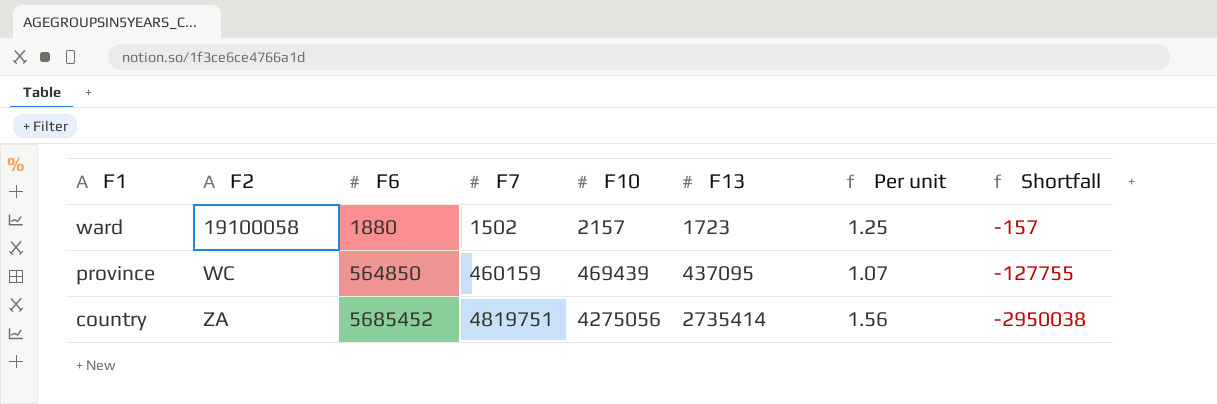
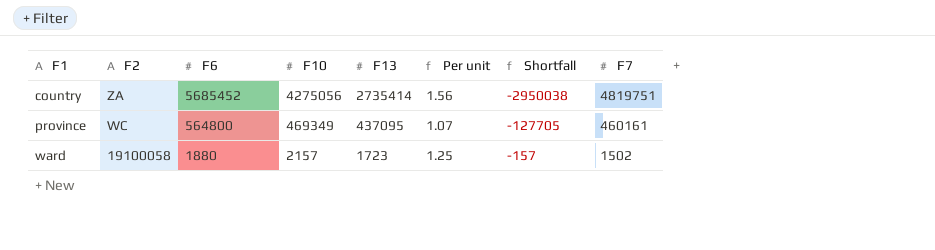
row order: F1 descending -> F1 ascending
column F7 | position: 4 -> 8
province | F6: 564850 -> 564800
province | F10: 469439 -> 469349
province | Shortfall: -127755 -> -127705
province | F7: 460159 -> 460161

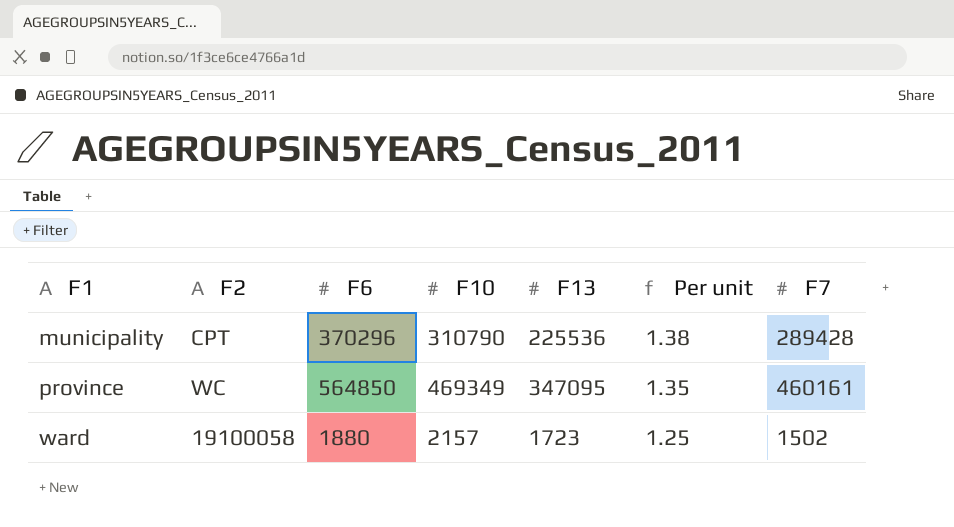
column Shortfall | formula: [F13] - [F6] -> none
row country: ZA | 5685452 | 4275056 | 2735414 | 1.56 | -2950038 | 4819751 -> none
row municipality: none -> CPT | 370296 | 310790 | 225536 | 1.38 | 289428
province | F6: 564800 -> 564850
province | F13: 437095 -> 347095
province | Per unit: 1.07 -> 1.35

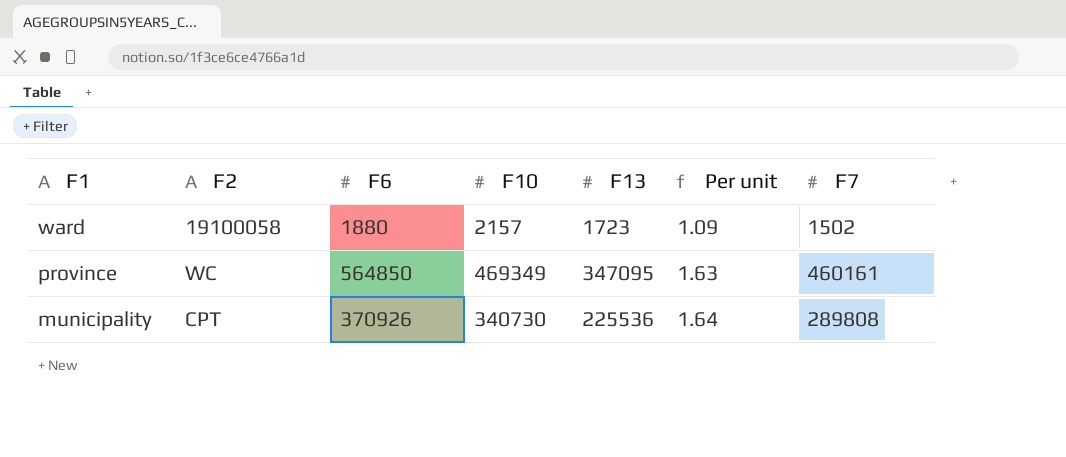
row order: F1 ascending -> F1 descending
column Per unit | formula: [F10] / [F13] -> [F6] / [F13]
municipality | F6: 370296 -> 370926
municipality | F10: 310790 -> 340730
municipality | F7: 289428 -> 289808

